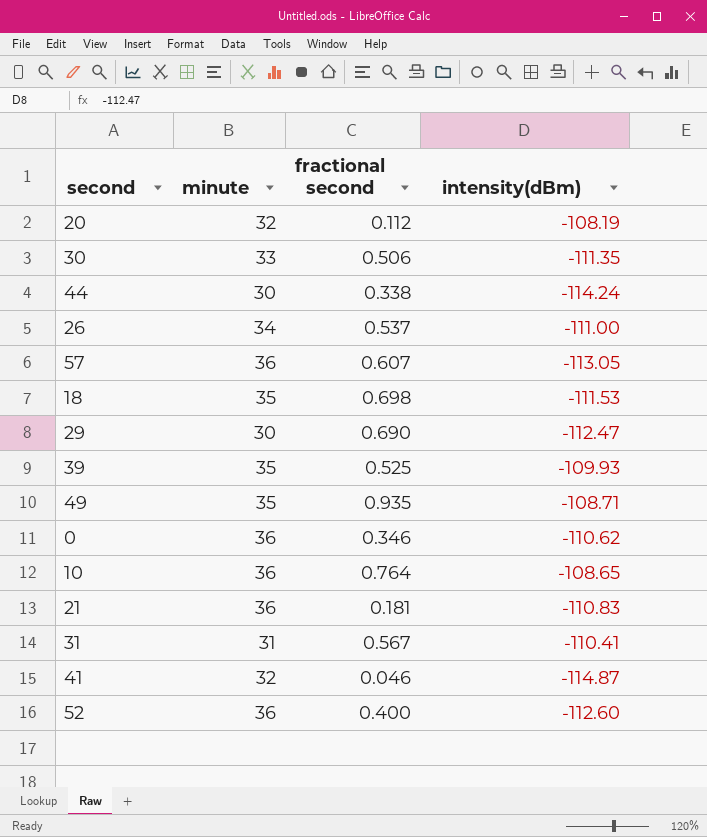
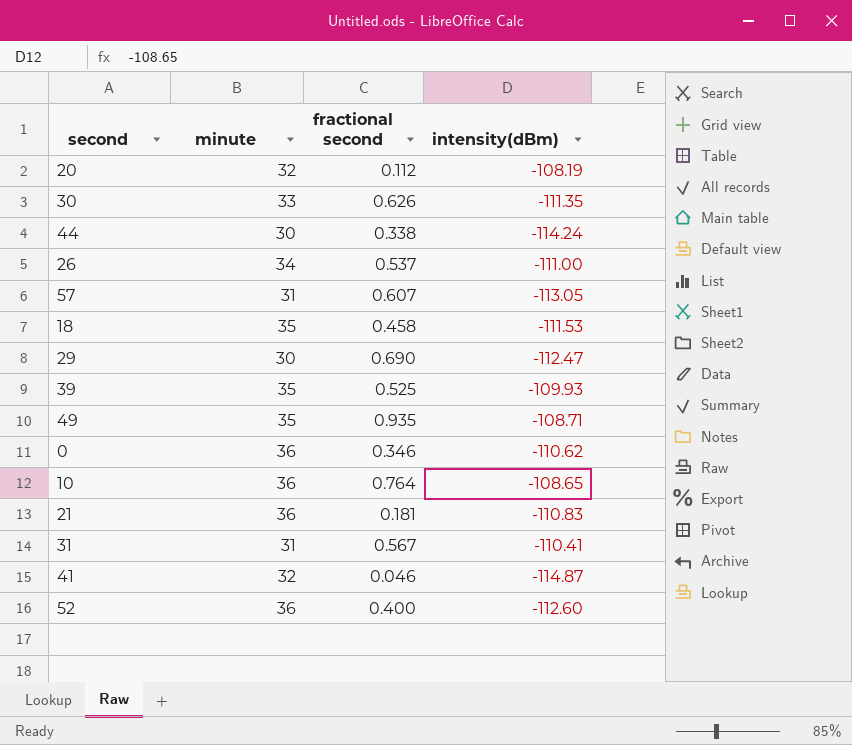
30 | fractional second: 0.506 -> 0.626
57 | minute: 36 -> 31
18 | fractional second: 0.698 -> 0.458

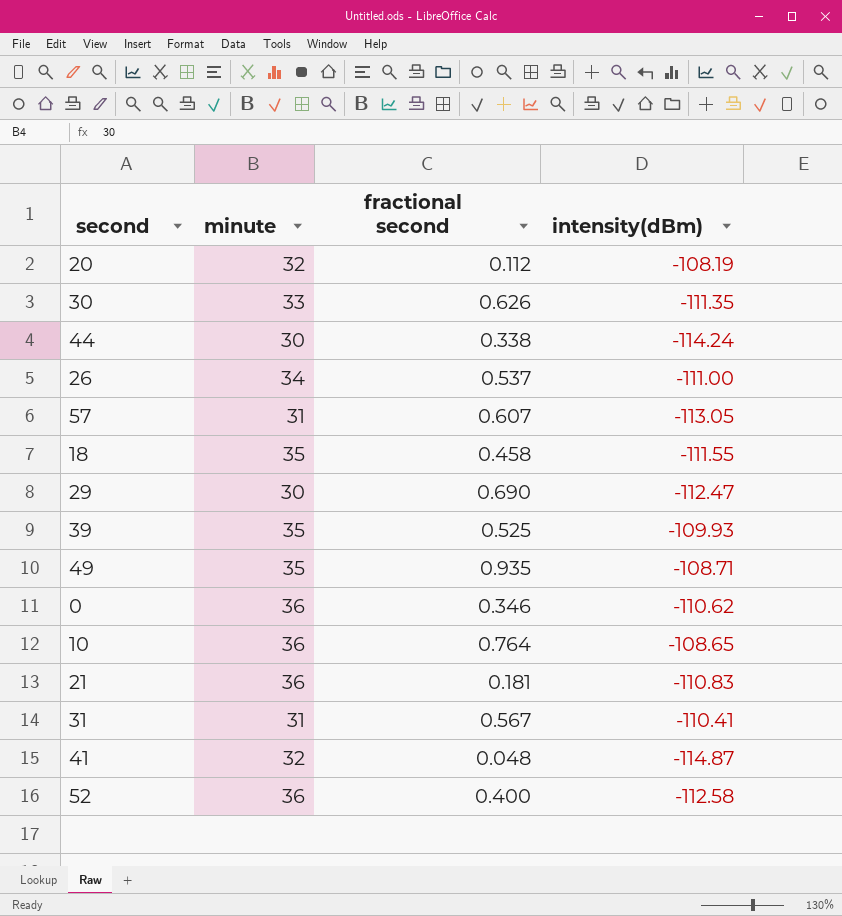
18 | intensity(dBm): -111.53 -> -111.55
41 | fractional second: 0.046 -> 0.048
52 | intensity(dBm): -112.60 -> -112.58

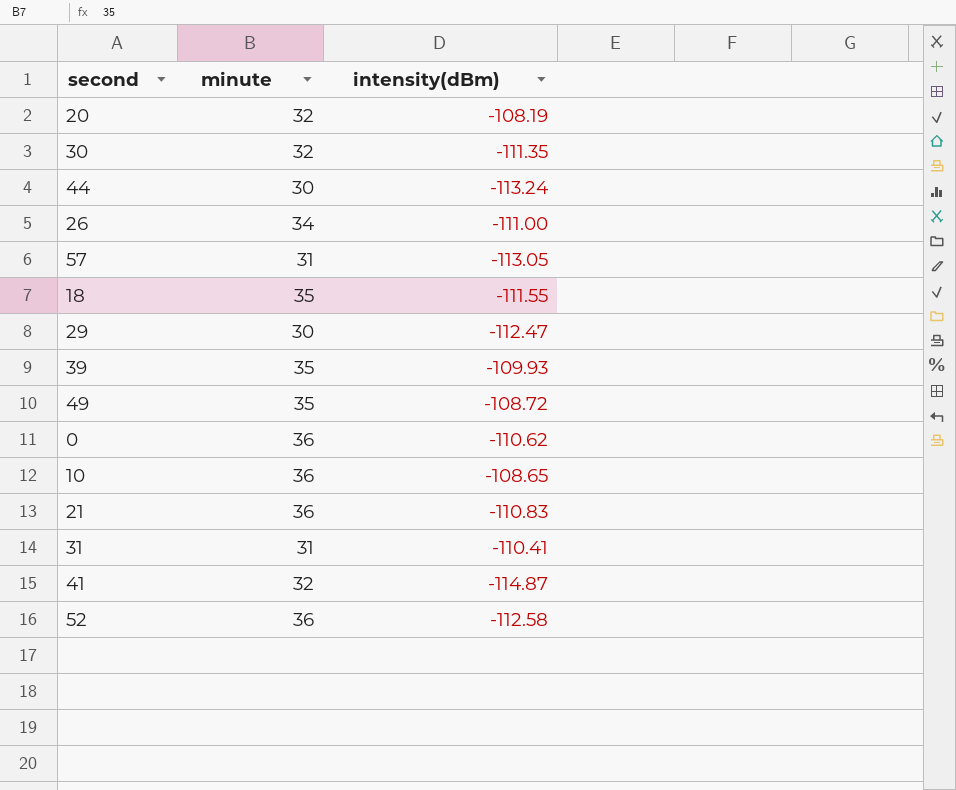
column fractional second | position: 3 -> none
30 | minute: 33 -> 32
44 | intensity(dBm): -114.24 -> -113.24
49 | intensity(dBm): -108.71 -> -108.72

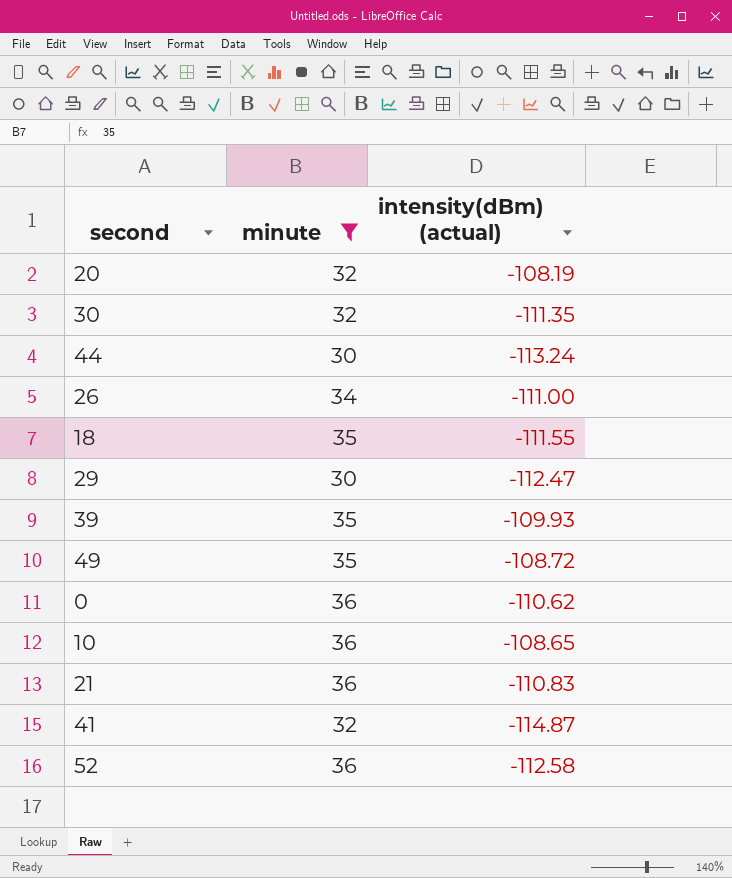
filter: none -> minute != 31
column name: intensity(dBm) -> intensity(dBm) (actual)

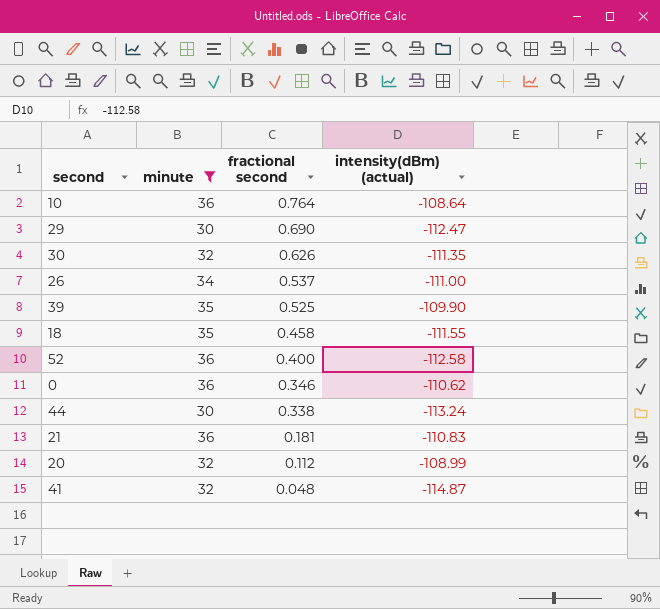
row order: none -> fractional second descending
column fractional second | position: none -> 3
row 49: 35 | -108.72 -> none
10 | intensity(dBm) (actual): -108.65 -> -108.64
39 | intensity(dBm) (actual): -109.93 -> -109.90
20 | intensity(dBm) (actual): -108.19 -> -108.99

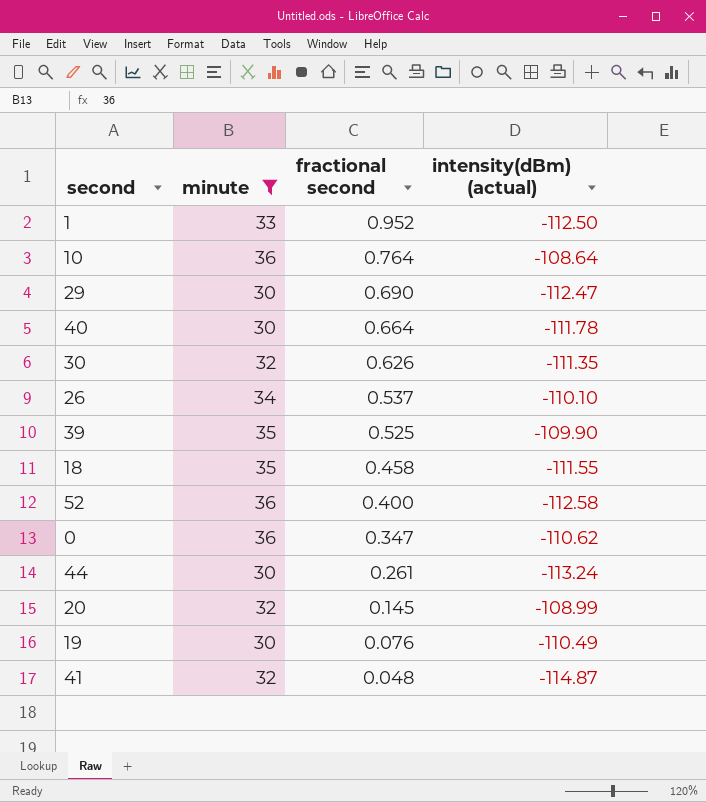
row 21: 36 | 0.181 | -110.83 -> none
row 1: none -> 33 | 0.952 | -112.50
row 40: none -> 30 | 0.664 | -111.78
26 | intensity(dBm) (actual): -111.00 -> -110.10
0 | fractional second: 0.346 -> 0.347
44 | fractional second: 0.338 -> 0.261
20 | fractional second: 0.112 -> 0.145
row 19: none -> 30 | 0.076 | -110.49

